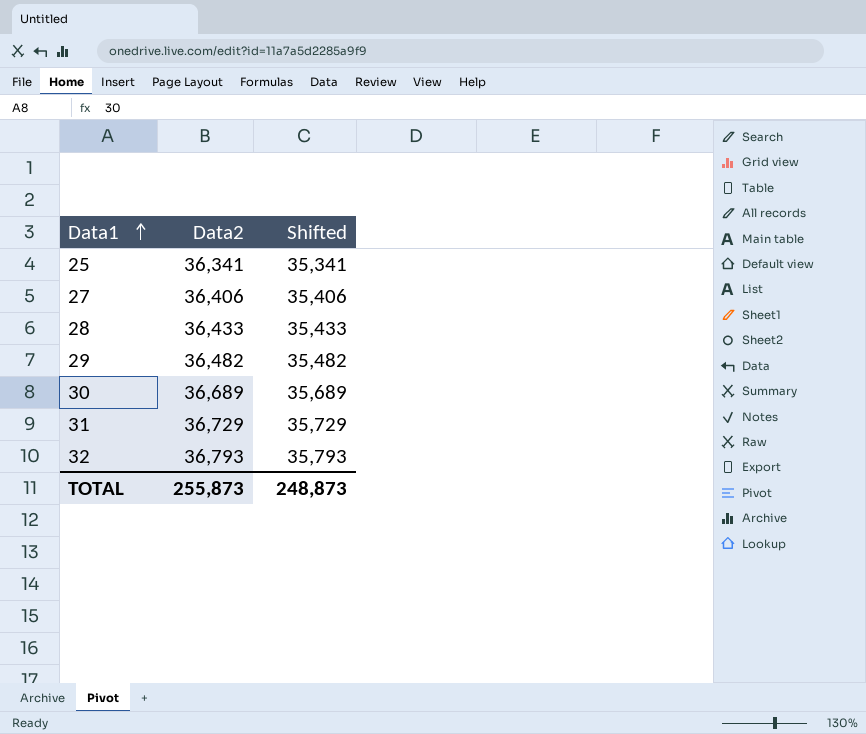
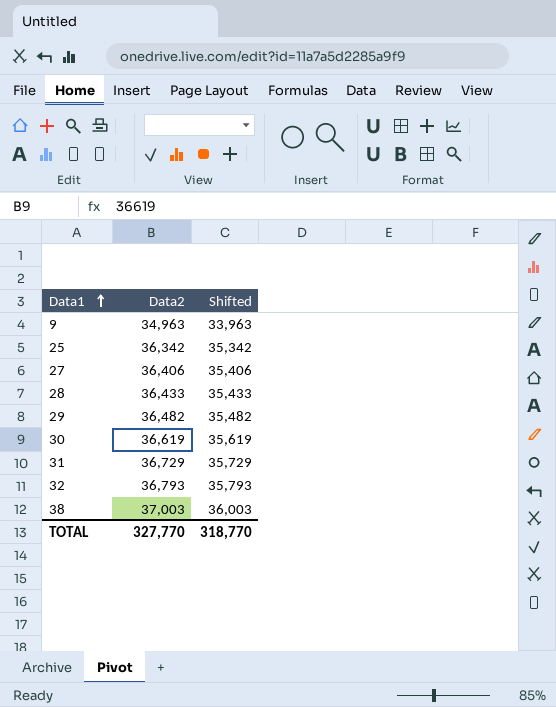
row 9: none -> 34,963 | 33,963
25 | Data2: 36,341 -> 36,342
25 | Shifted: 35,341 -> 35,342
30 | Data2: 36,689 -> 36,619
30 | Shifted: 35,689 -> 35,619
row 38: none -> 37,003 | 36,003
TOTAL | Data2: 255,873 -> 327,770
TOTAL | Shifted: 248,873 -> 318,770

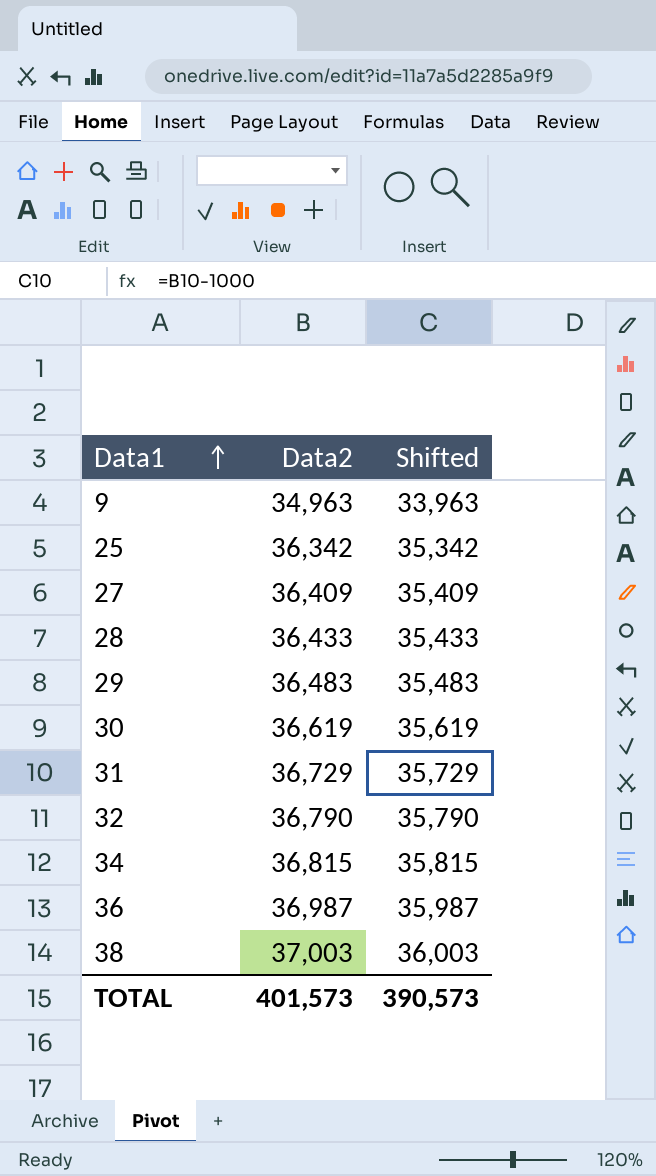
27 | Data2: 36,406 -> 36,409
27 | Shifted: 35,406 -> 35,409
29 | Data2: 36,482 -> 36,483
29 | Shifted: 35,482 -> 35,483
32 | Data2: 36,793 -> 36,790
32 | Shifted: 35,793 -> 35,790
row 34: none -> 36,815 | 35,815
row 36: none -> 36,987 | 35,987
TOTAL | Data2: 327,770 -> 401,573
TOTAL | Shifted: 318,770 -> 390,573

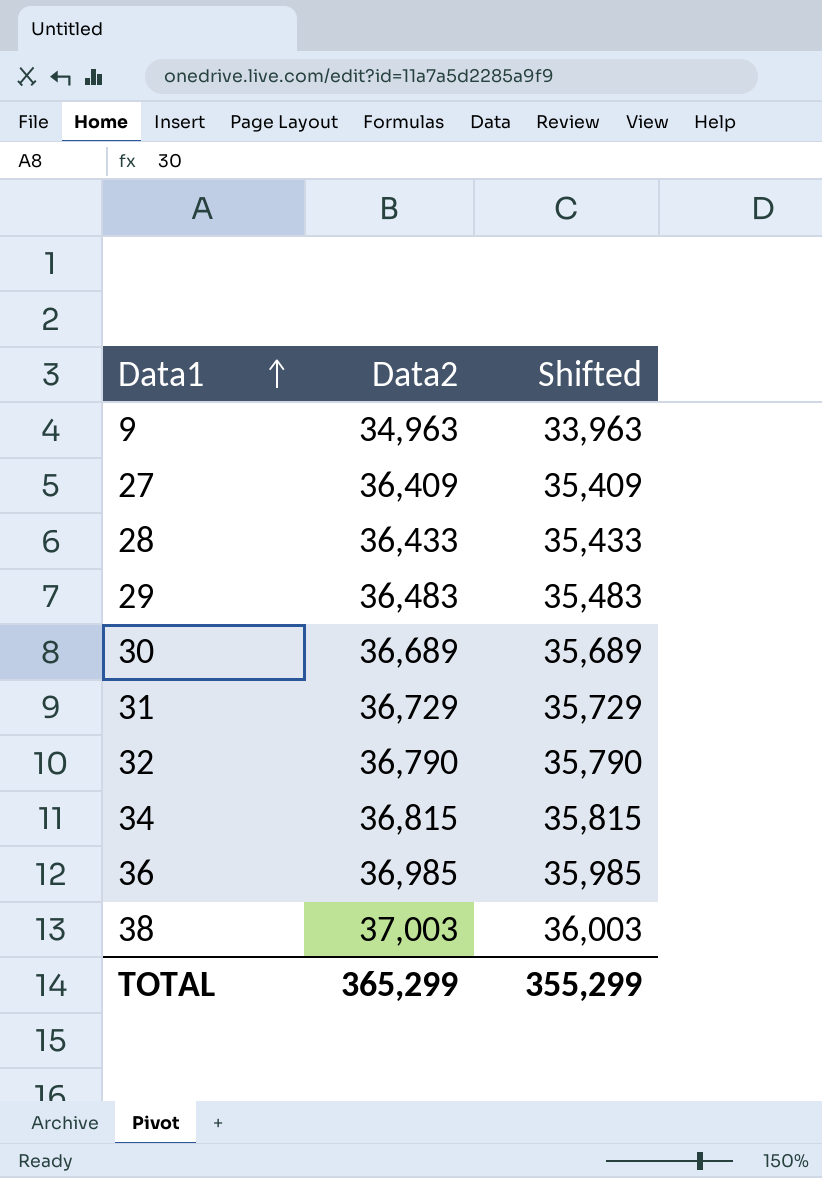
row 25: 36,342 | 35,342 -> none
30 | Data2: 36,619 -> 36,689
30 | Shifted: 35,619 -> 35,689
36 | Data2: 36,987 -> 36,985
36 | Shifted: 35,987 -> 35,985
TOTAL | Data2: 401,573 -> 365,299
TOTAL | Shifted: 390,573 -> 355,299

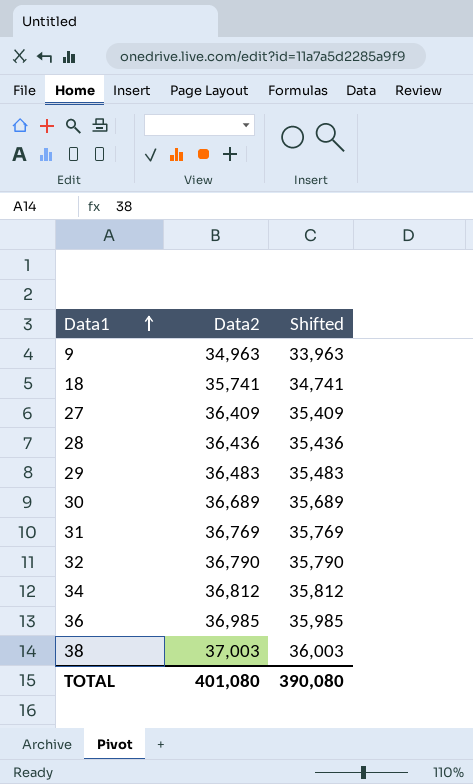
row 18: none -> 35,741 | 34,741
28 | Data2: 36,433 -> 36,436
28 | Shifted: 35,433 -> 35,436
31 | Data2: 36,729 -> 36,769
31 | Shifted: 35,729 -> 35,769
34 | Data2: 36,815 -> 36,812
34 | Shifted: 35,815 -> 35,812
TOTAL | Data2: 365,299 -> 401,080
TOTAL | Shifted: 355,299 -> 390,080

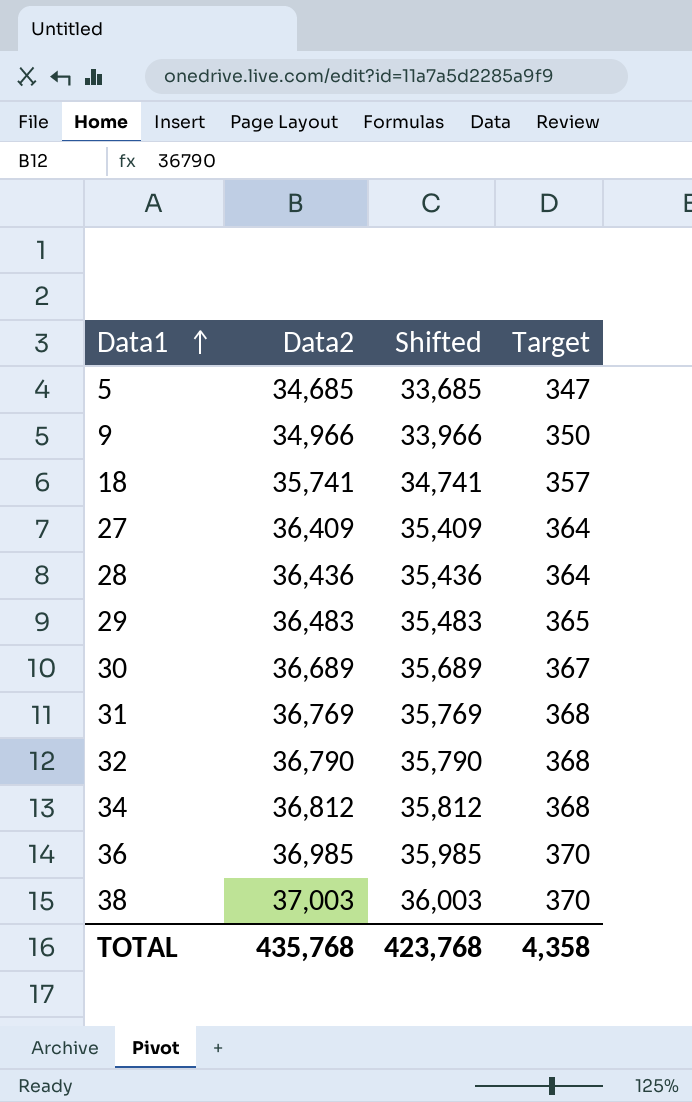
column Target | formula: none -> [Data2] * 0.01
row 5: none -> 34,685 | 33,685 | 347
9 | Data2: 34,963 -> 34,966
9 | Shifted: 33,963 -> 33,966
TOTAL | Data2: 401,080 -> 435,768
TOTAL | Shifted: 390,080 -> 423,768

